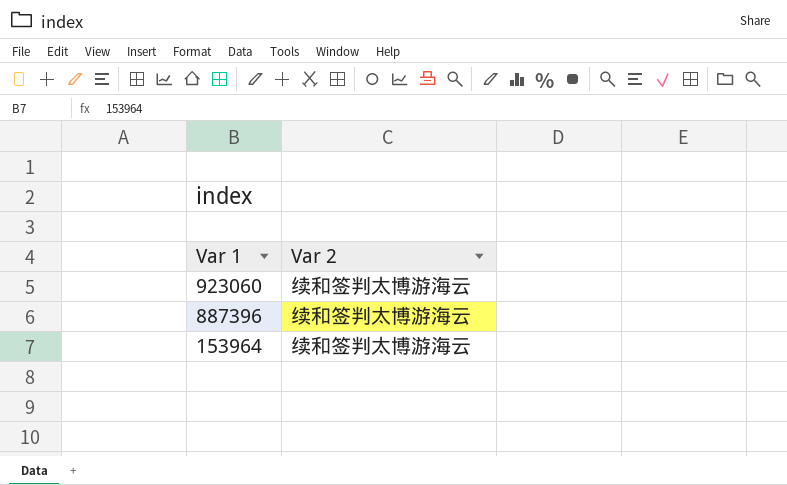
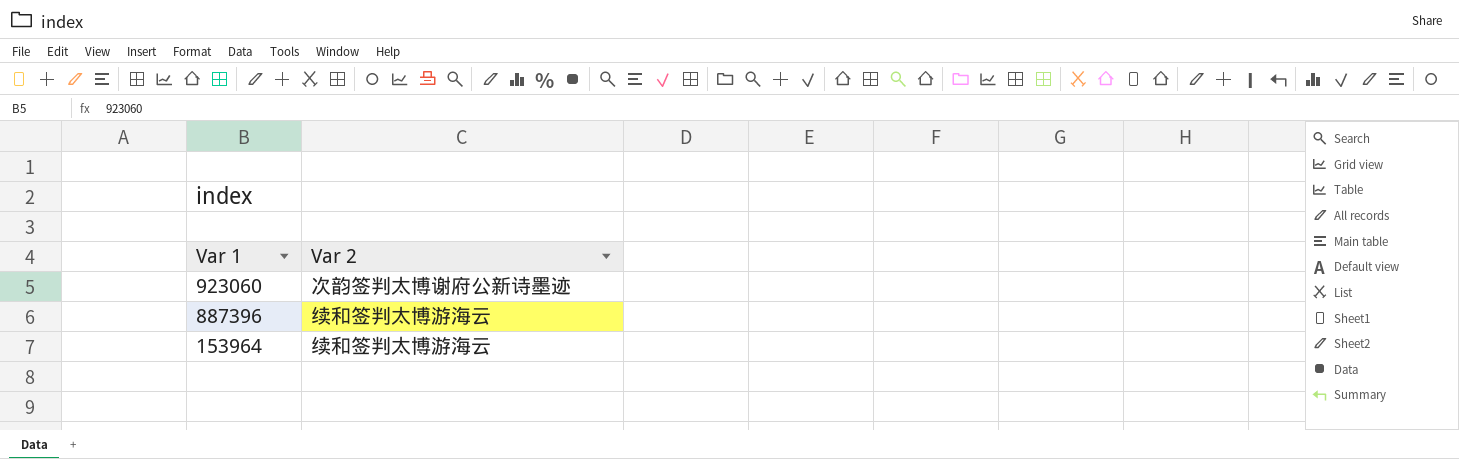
923060 | Var 2: 续和签判太博游海云 -> 次韵签判太博谢府公新诗墨迹

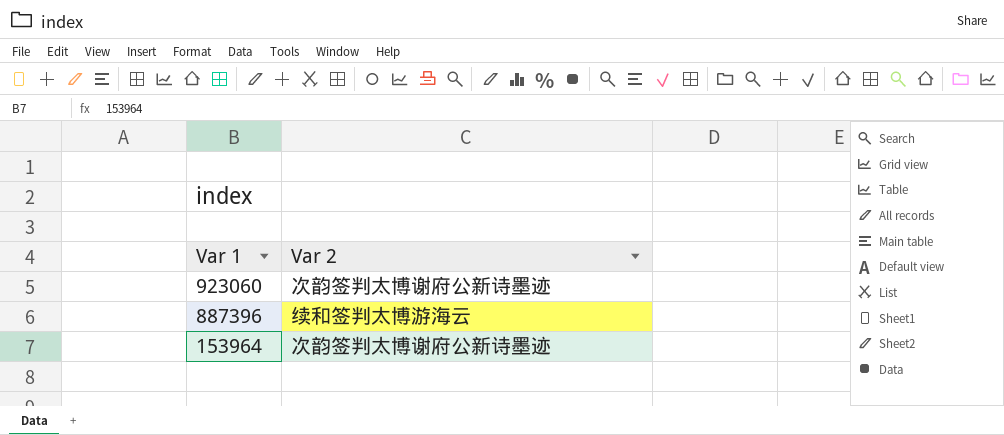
153964 | Var 2: 续和签判太博游海云 -> 次韵签判太博谢府公新诗墨迹

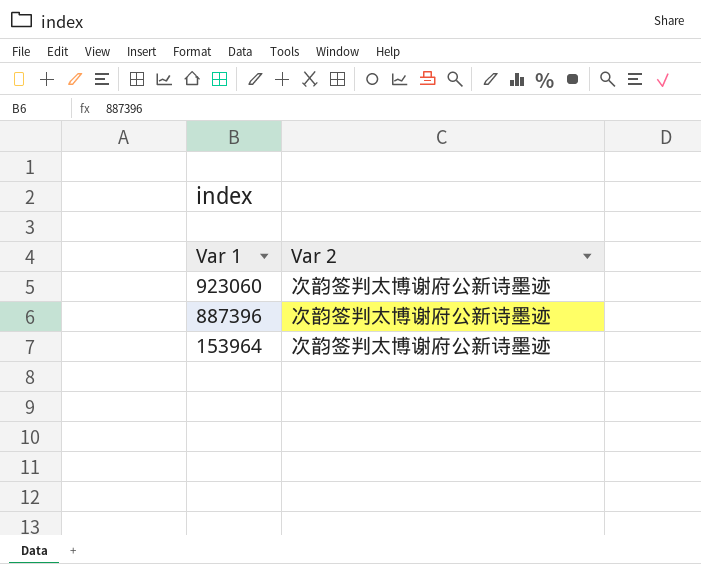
887396 | Var 2: 续和签判太博游海云 -> 次韵签判太博谢府公新诗墨迹

